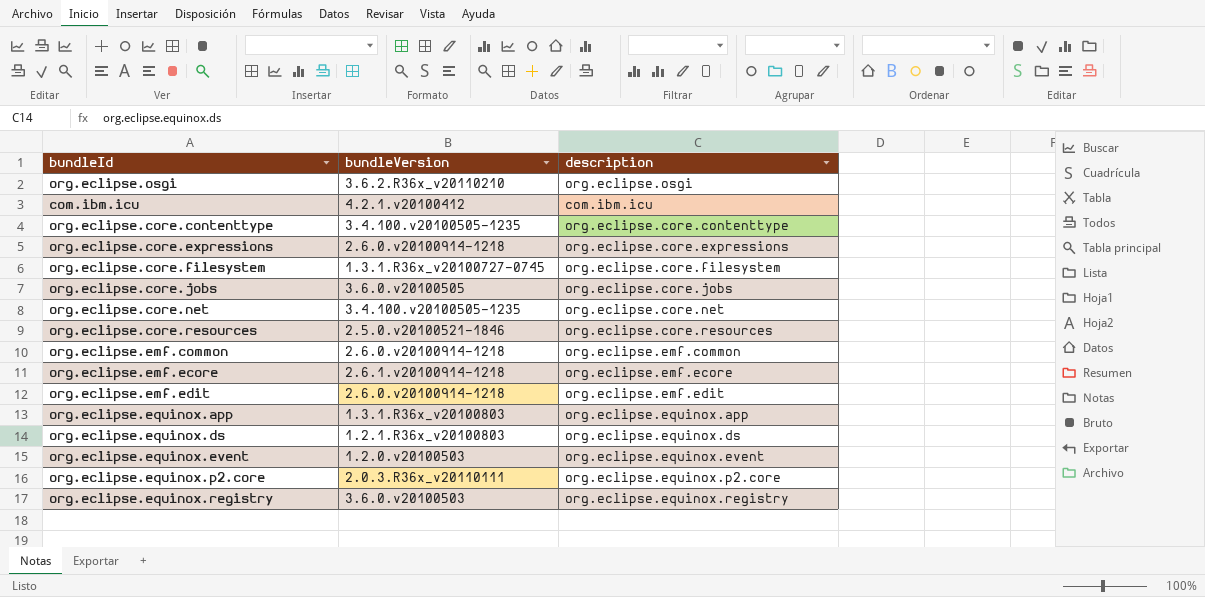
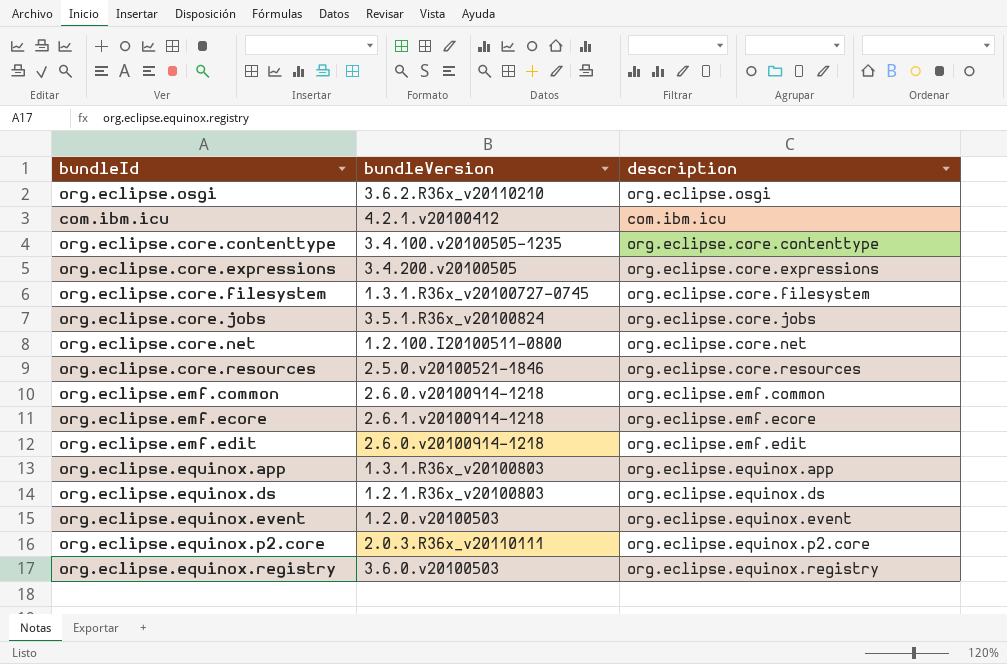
org.eclipse.core.expressions | bundleVersion: 2.6.0.v20100914-1218 -> 3.4.200.v20100505
org.eclipse.core.jobs | bundleVersion: 3.6.0.v20100505 -> 3.5.1.R36x_v20100824
org.eclipse.core.net | bundleVersion: 3.4.100.v20100505-1235 -> 1.2.100.I20100511-0800

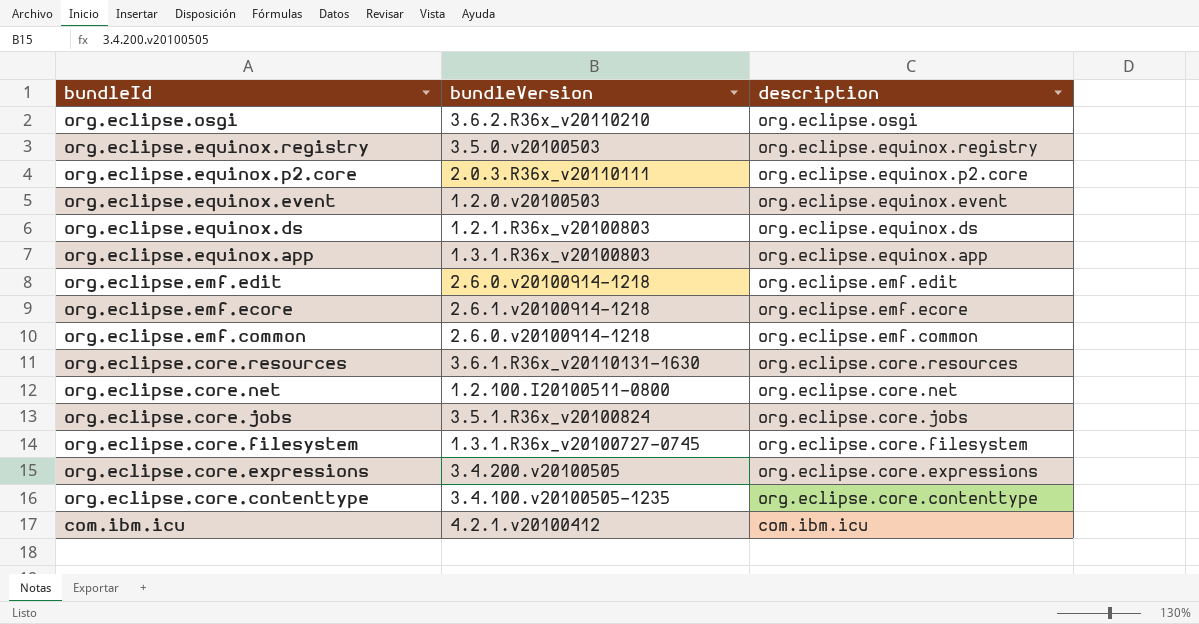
row order: none -> bundleId descending
org.eclipse.equinox.registry | bundleVersion: 3.6.0.v20100503 -> 3.5.0.v20100503
org.eclipse.core.resources | bundleVersion: 2.5.0.v20100521-1846 -> 3.6.1.R36x_v20110131-1630

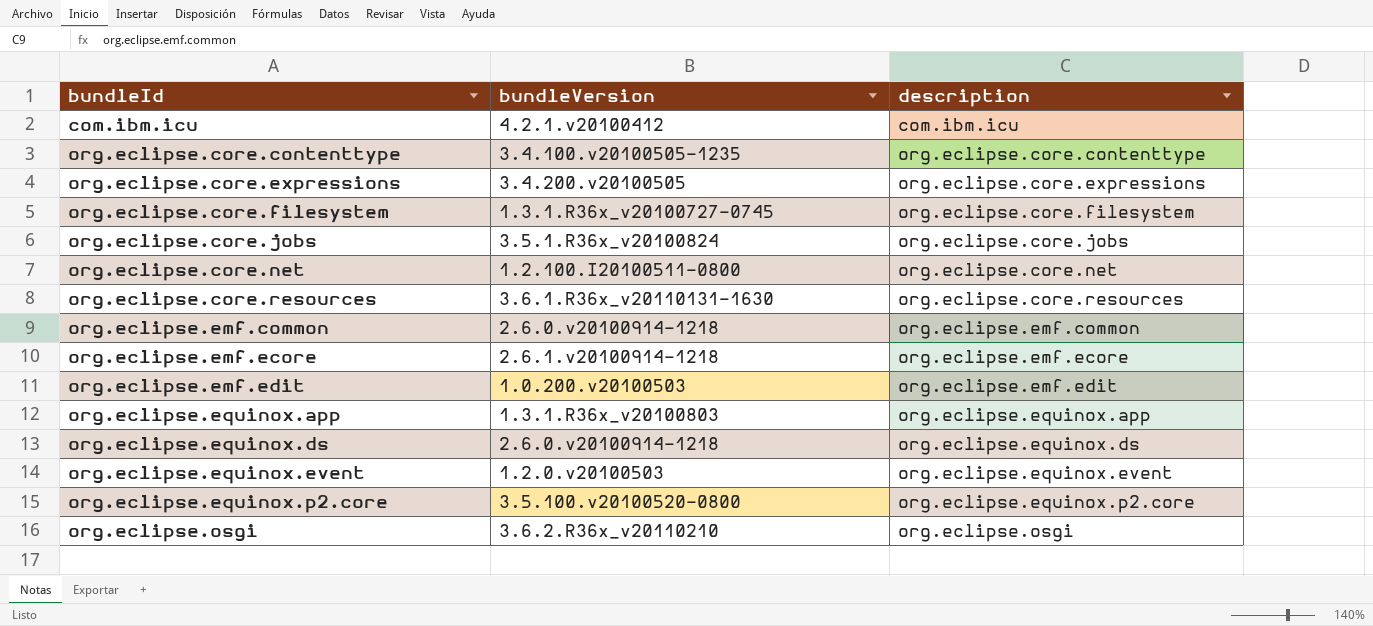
row order: bundleId descending -> bundleId ascending
row org.eclipse.equinox.registry: 3.5.0.v20100503 | org.eclipse.equinox.registry -> none
org.eclipse.emf.edit | bundleVersion: 2.6.0.v20100914-1218 -> 1.0.200.v20100503
org.eclipse.equinox.ds | bundleVersion: 1.2.1.R36x_v20100803 -> 2.6.0.v20100914-1218
org.eclipse.equinox.p2.core | bundleVersion: 2.0.3.R36x_v20110111 -> 3.5.100.v20100520-0800

